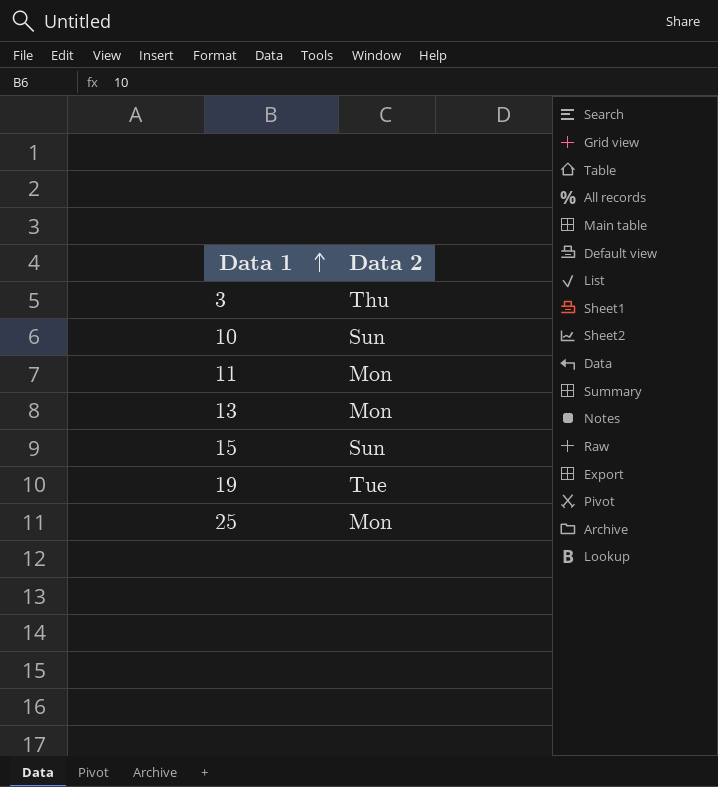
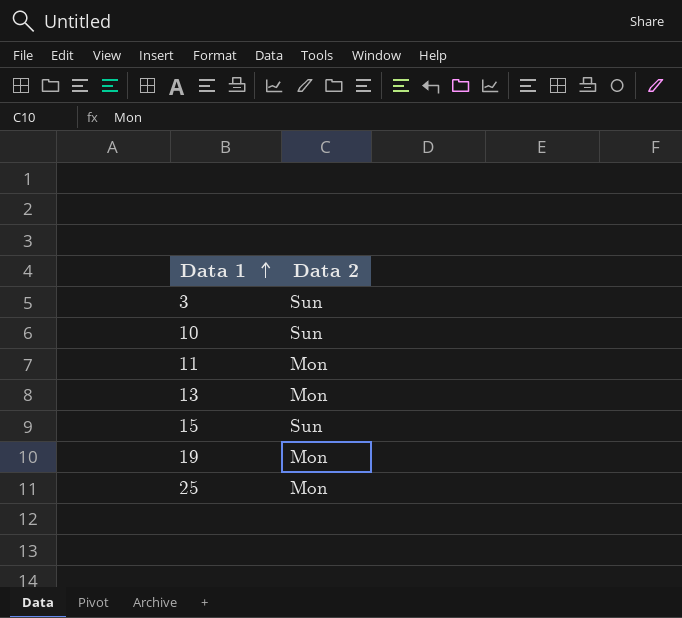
3 | Data 2: Thu -> Sun
19 | Data 2: Tue -> Mon

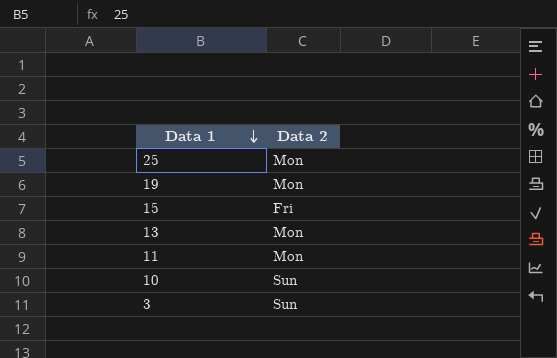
row order: Data 1 ascending -> Data 1 descending
15 | Data 2: Sun -> Fri

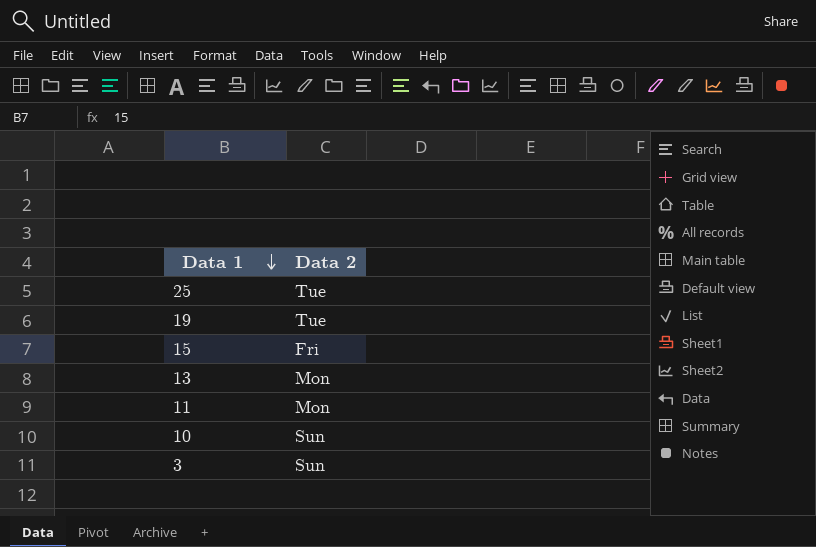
25 | Data 2: Mon -> Tue
19 | Data 2: Mon -> Tue

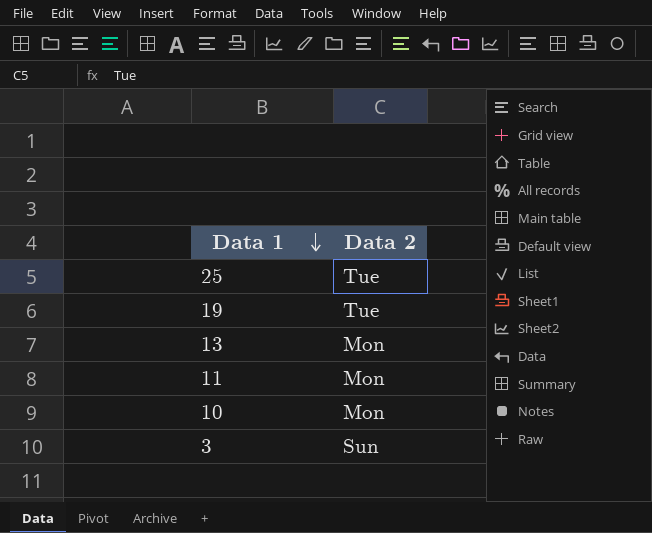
row 15: Fri -> none
10 | Data 2: Sun -> Mon

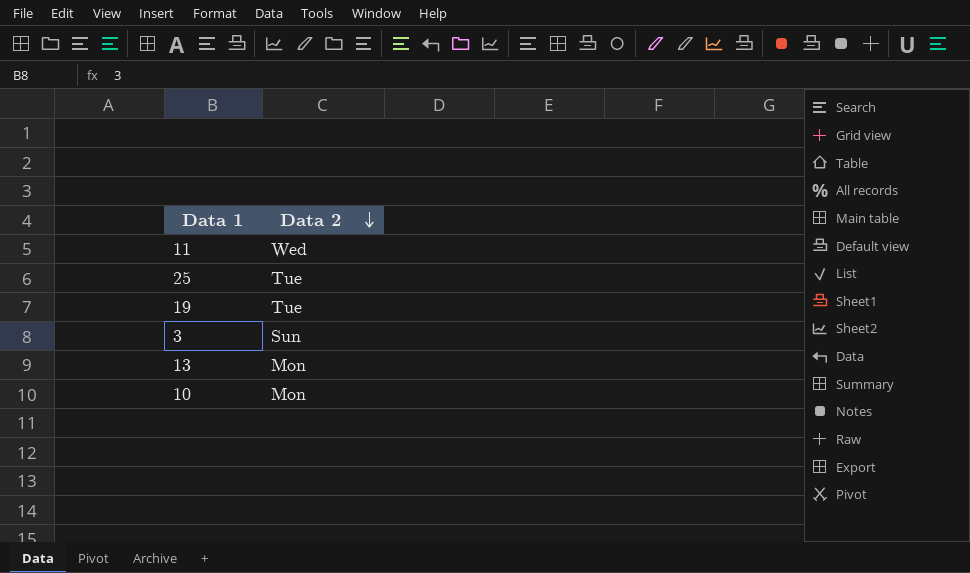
row order: Data 1 descending -> Data 2 descending
11 | Data 2: Mon -> Wed

